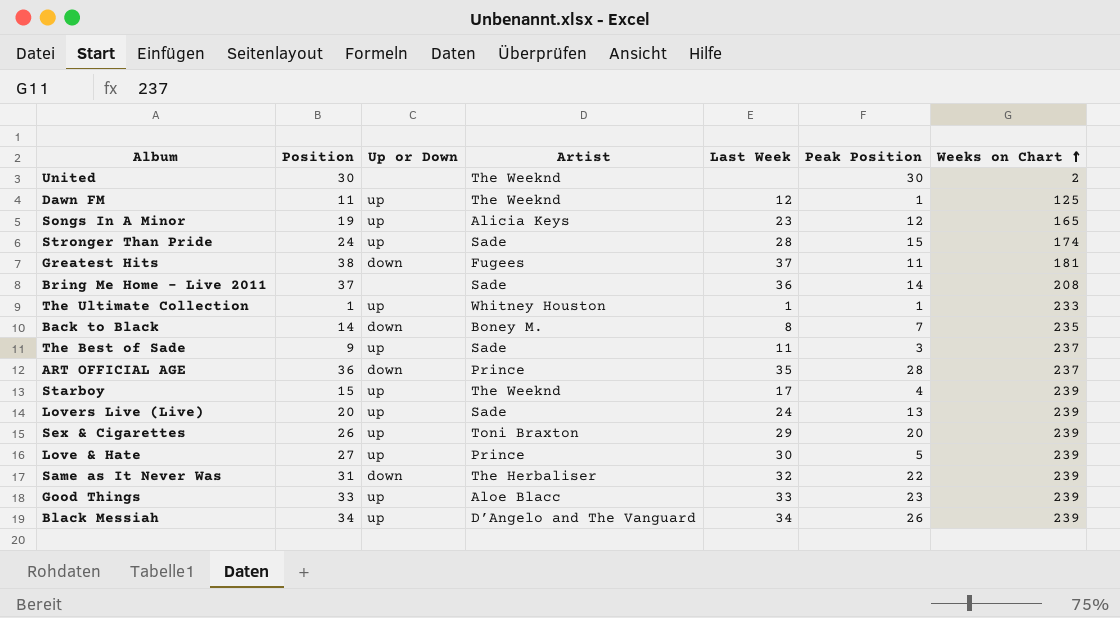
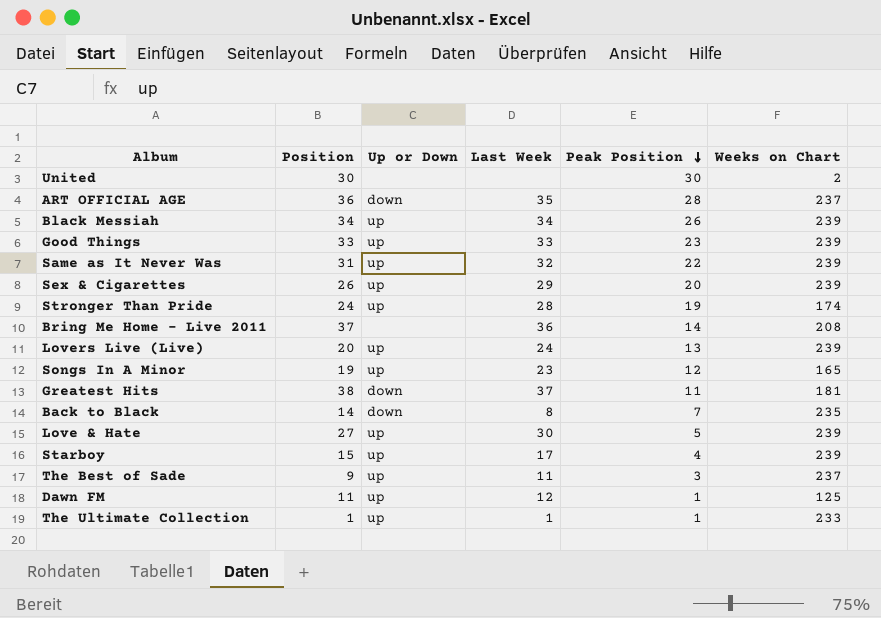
row order: Weeks on Chart ascending -> Peak Position descending
column Artist | position: 4 -> none
Same as It Never Was | Up or Down: down -> up
Stronger Than Pride | Peak Position: 15 -> 19

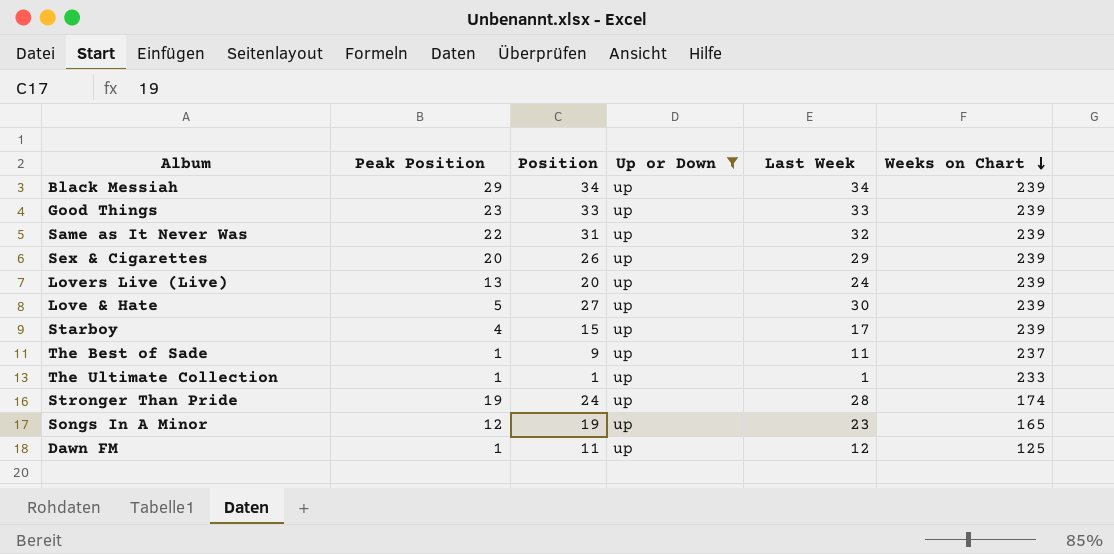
filter: none -> Up or Down = up
row order: Peak Position descending -> Weeks on Chart descending
column Peak Position | position: 5 -> 2
Black Messiah | Peak Position: 26 -> 29
The Best of Sade | Peak Position: 3 -> 1

